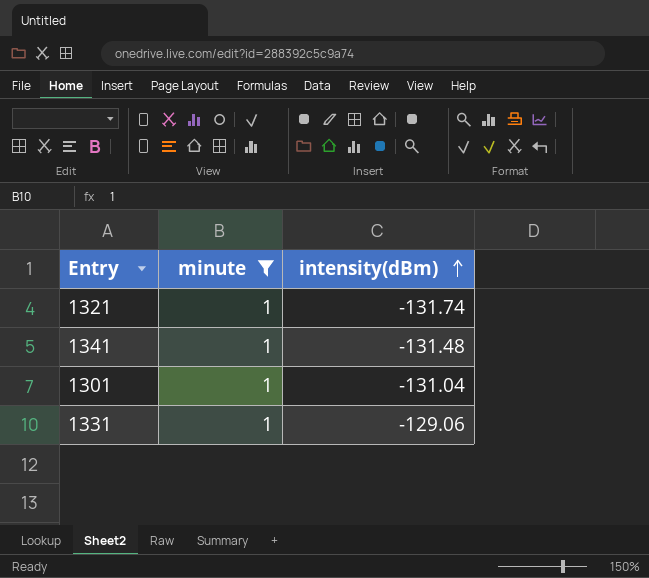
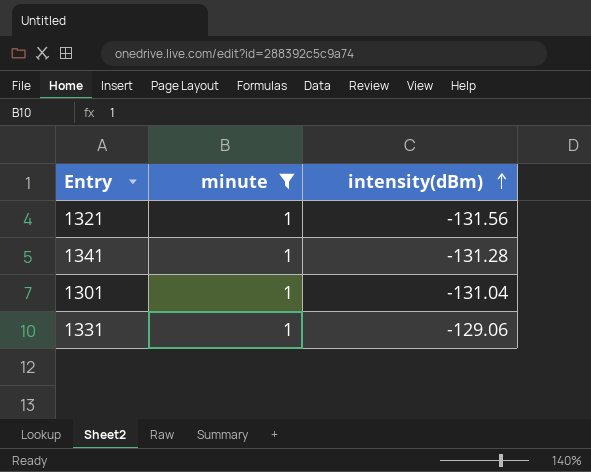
1321 | intensity(dBm): -131.74 -> -131.56
1341 | intensity(dBm): -131.48 -> -131.28

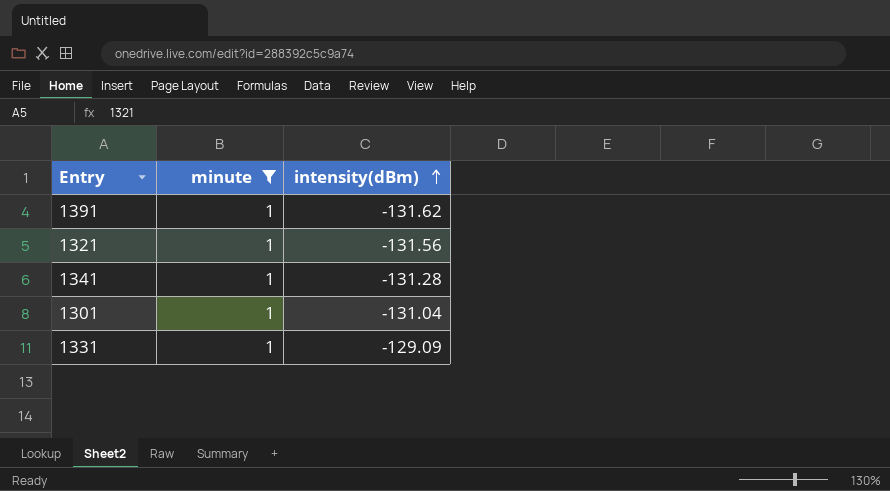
row 1391: none -> 1 | -131.62
1331 | intensity(dBm): -129.06 -> -129.09

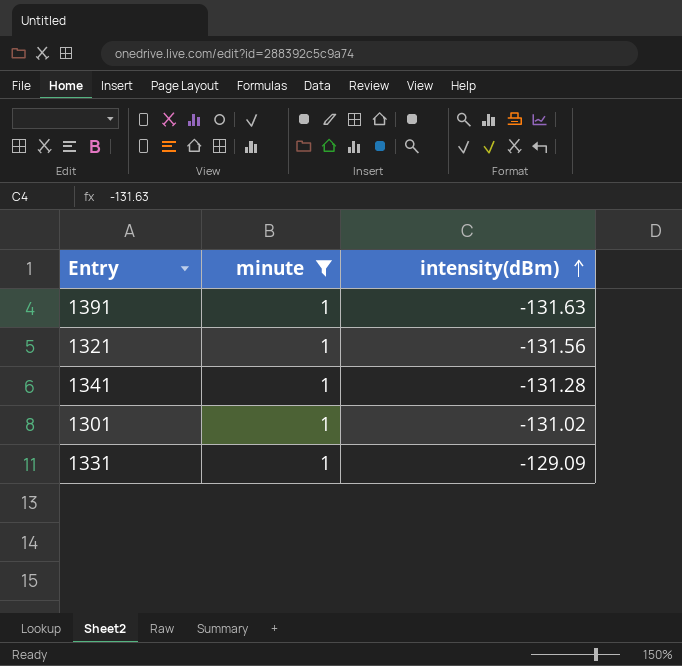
1391 | intensity(dBm): -131.62 -> -131.63
1301 | intensity(dBm): -131.04 -> -131.02

